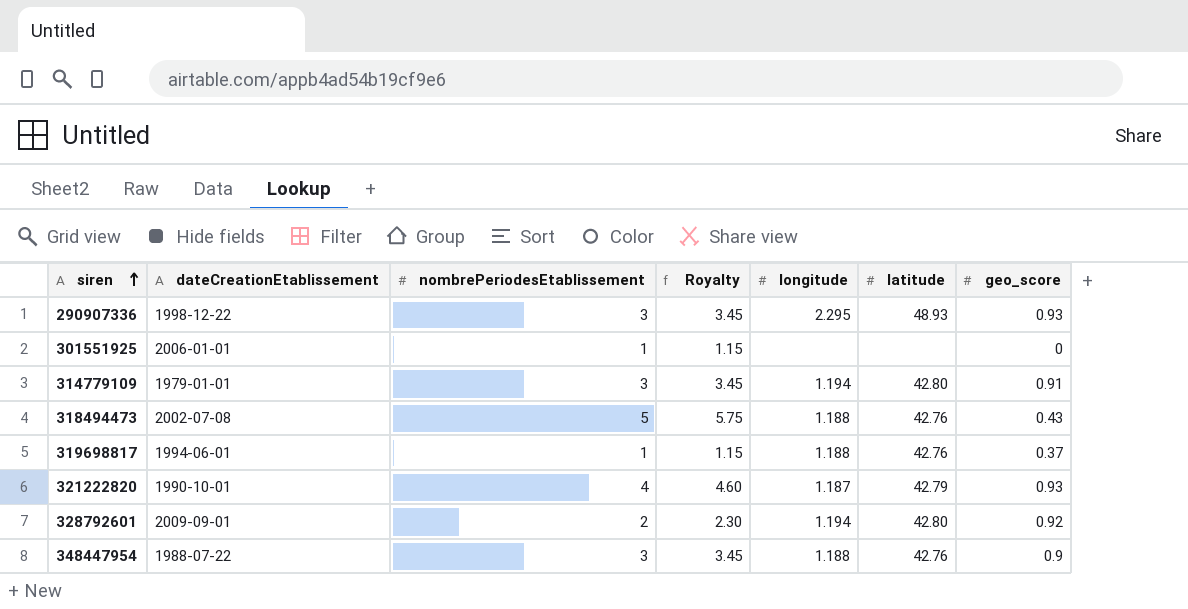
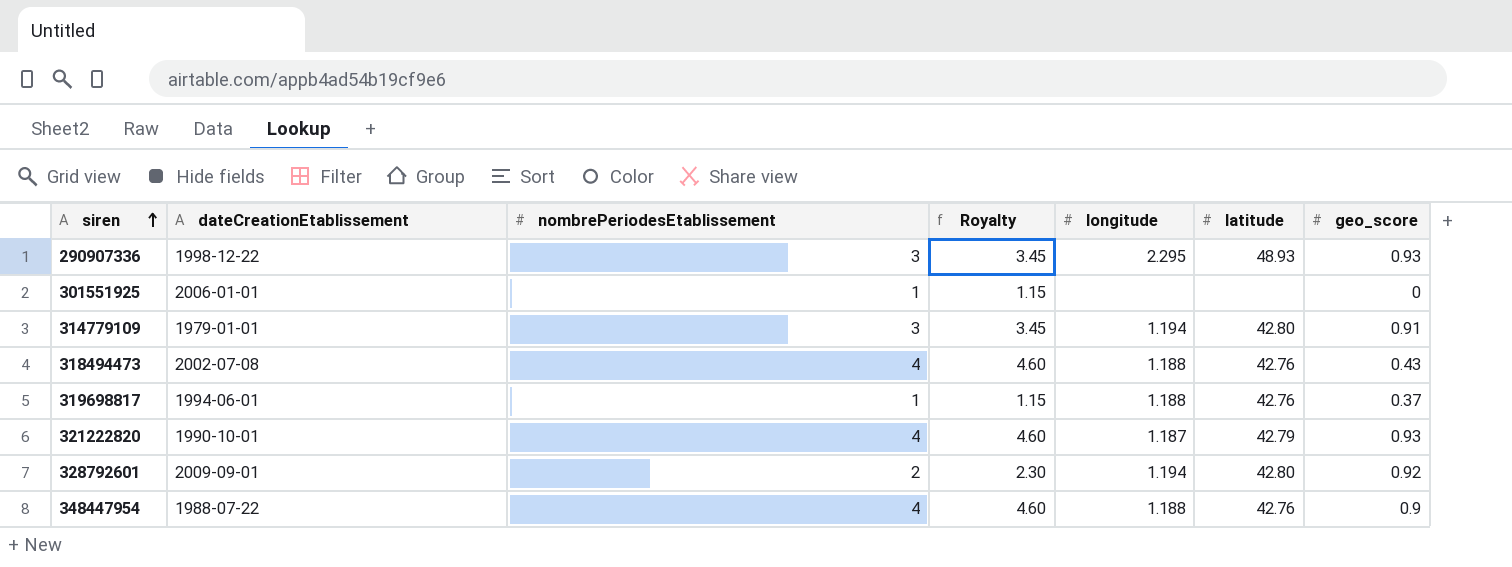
318494473 | nombrePeriodesEtablissement: 5 -> 4
318494473 | Royalty: 5.75 -> 4.60
348447954 | nombrePeriodesEtablissement: 3 -> 4
348447954 | Royalty: 3.45 -> 4.60

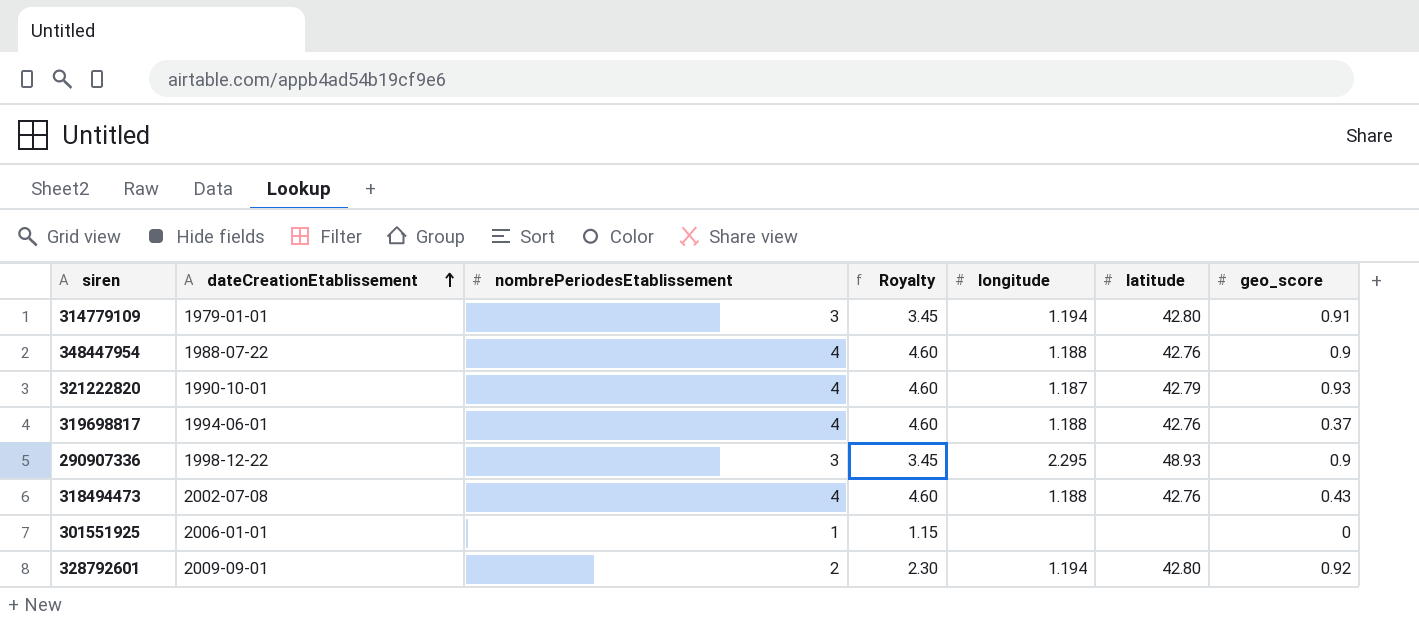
row order: siren ascending -> dateCreationEtablissement ascending
319698817 | nombrePeriodesEtablissement: 1 -> 4
319698817 | Royalty: 1.15 -> 4.60
290907336 | geo_score: 0.93 -> 0.9

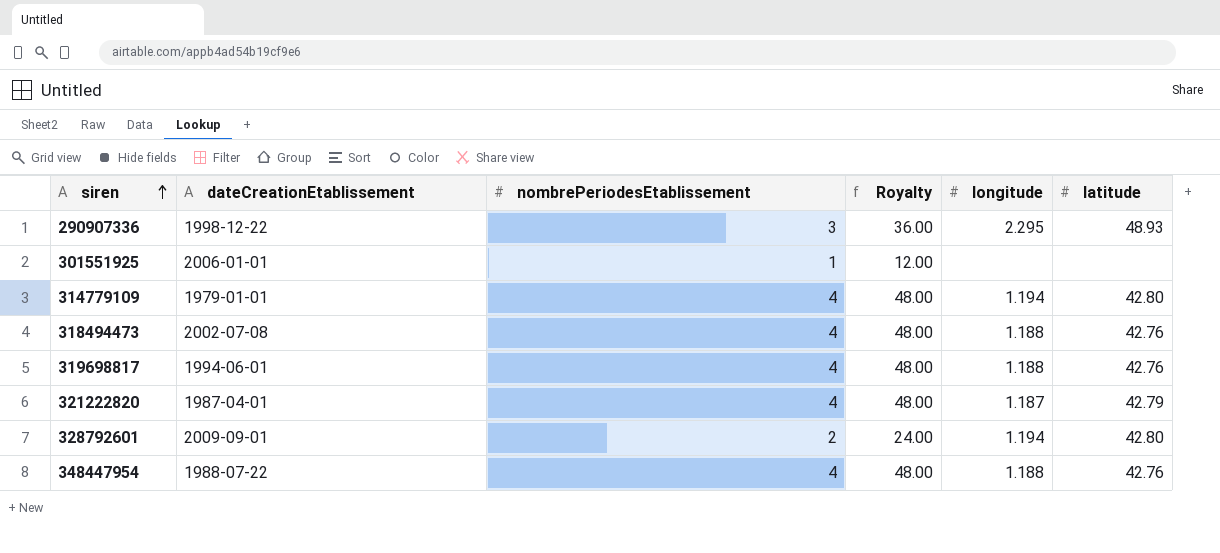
row order: dateCreationEtablissement ascending -> siren ascending
column geo_score | position: 7 -> none
column Royalty | formula: [nombrePeriodesEtablissement] * 1.15 -> [nombrePeriodesEtablissement] * 12
314779109 | nombrePeriodesEtablissement: 3 -> 4
321222820 | dateCreationEtablissement: 1990-10-01 -> 1987-04-01

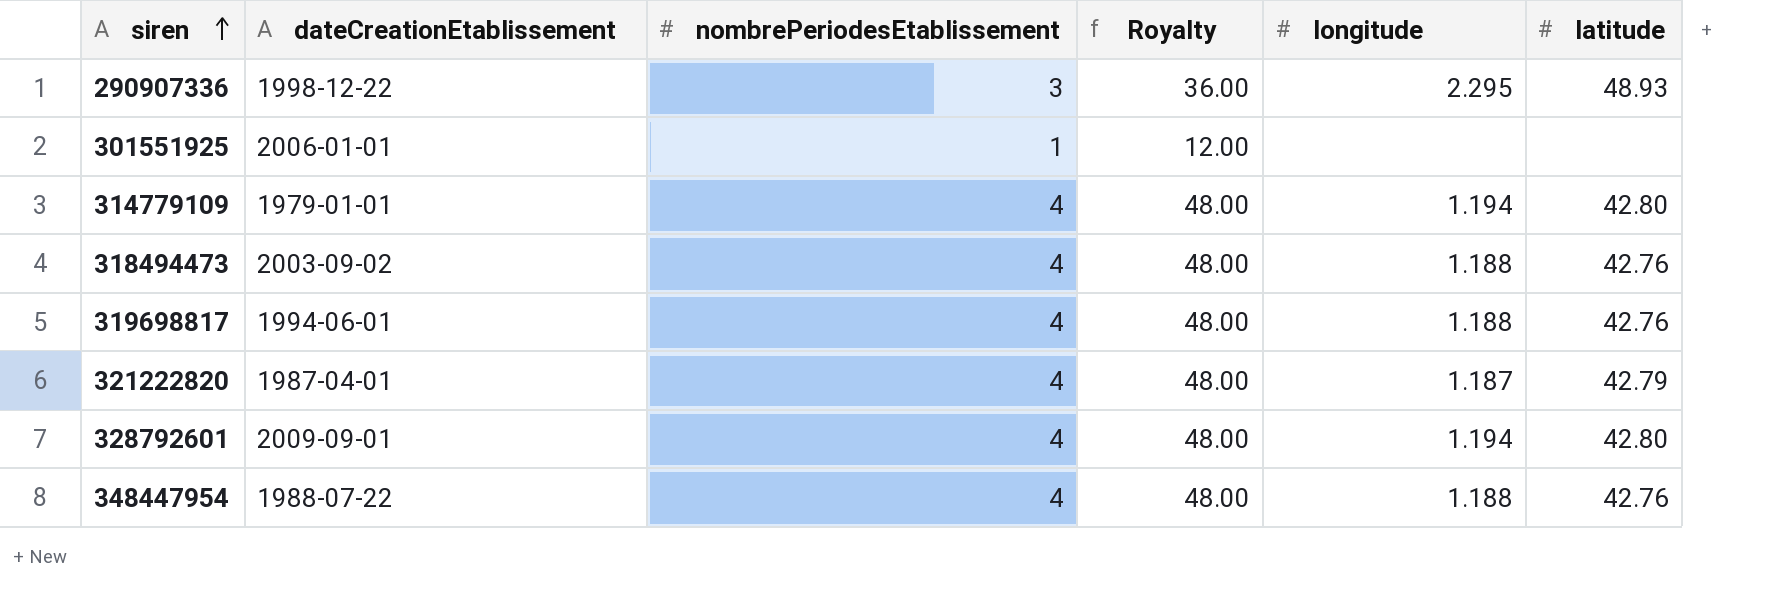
318494473 | dateCreationEtablissement: 2002-07-08 -> 2003-09-02
328792601 | nombrePeriodesEtablissement: 2 -> 4
328792601 | Royalty: 24.00 -> 48.00

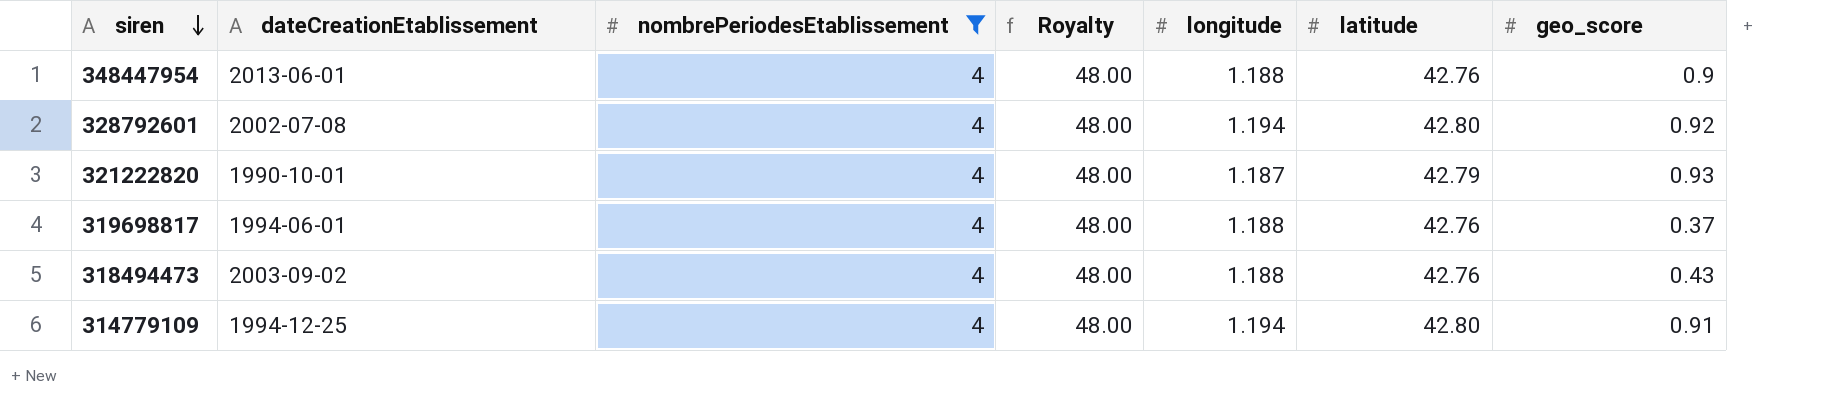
filter: none -> nombrePeriodesEtablissement = 4
row order: siren ascending -> siren descending
column geo_score | position: none -> 7
348447954 | dateCreationEtablissement: 1988-07-22 -> 2013-06-01
328792601 | dateCreationEtablissement: 2009-09-01 -> 2002-07-08
321222820 | dateCreationEtablissement: 1987-04-01 -> 1990-10-01
314779109 | dateCreationEtablissement: 1979-01-01 -> 1994-12-25

